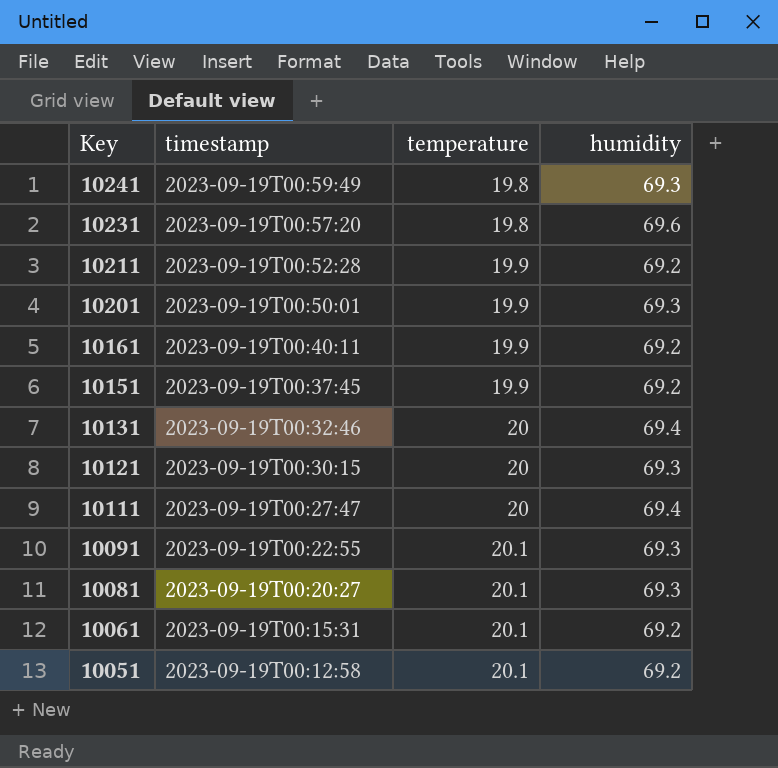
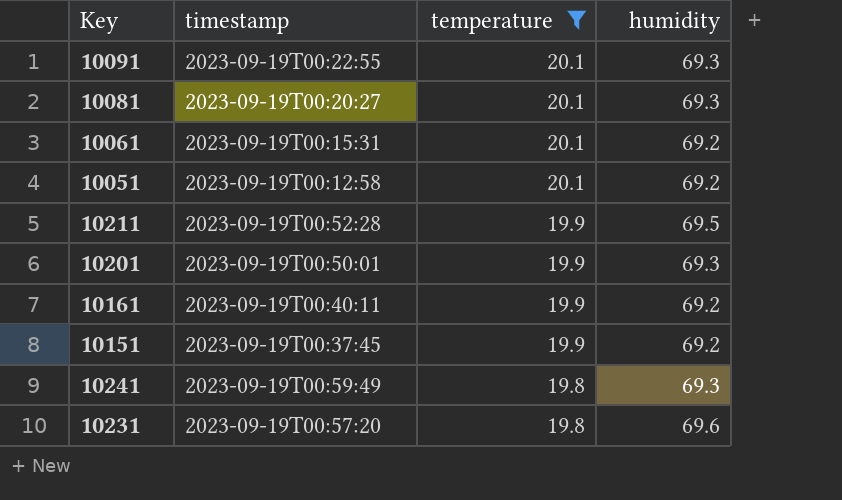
filter: none -> temperature != 20
row order: Key descending -> temperature descending
10211 | humidity: 69.2 -> 69.5

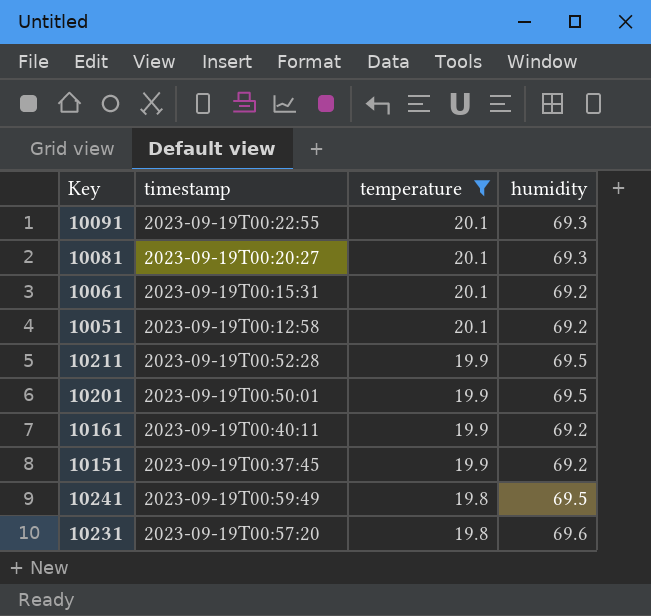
10201 | humidity: 69.3 -> 69.5
10241 | humidity: 69.3 -> 69.5

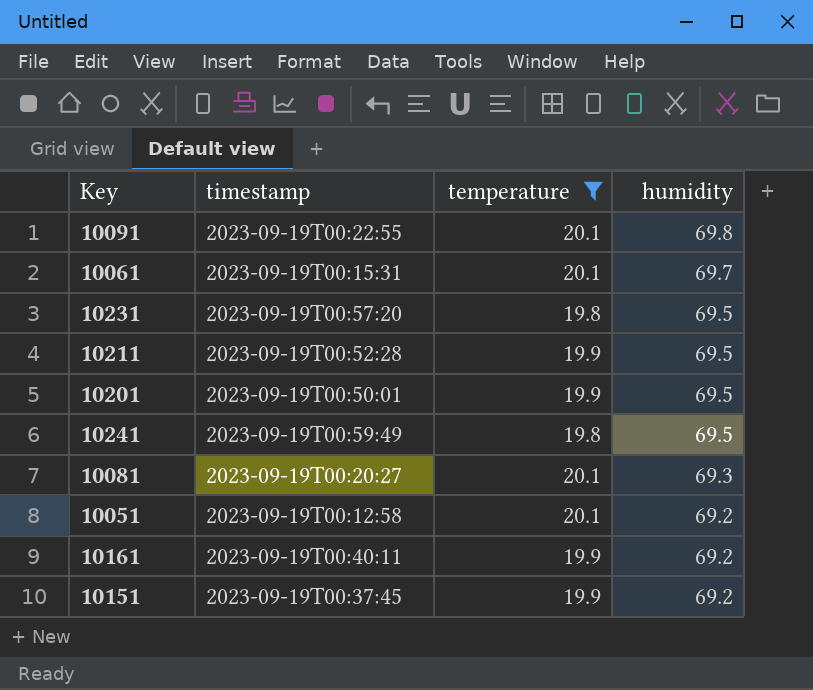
row order: temperature descending -> humidity descending
10091 | humidity: 69.3 -> 69.8
10061 | humidity: 69.2 -> 69.7
10231 | humidity: 69.6 -> 69.5

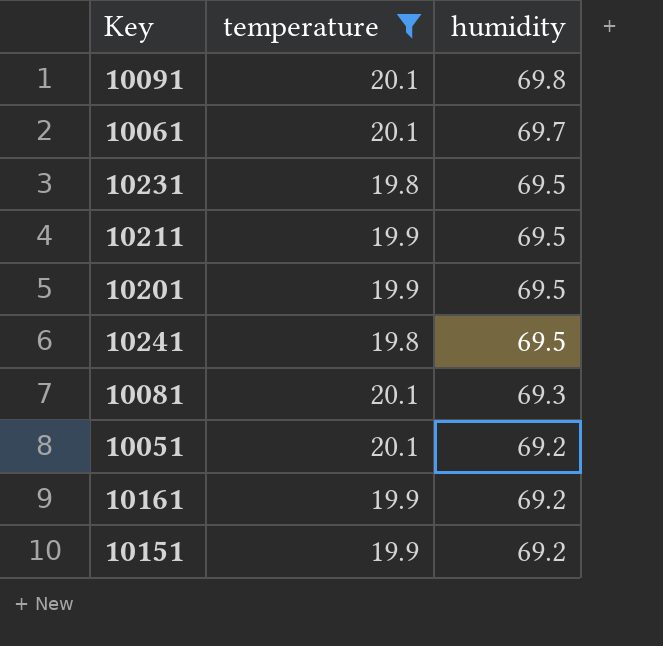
column timestamp | position: 2 -> none

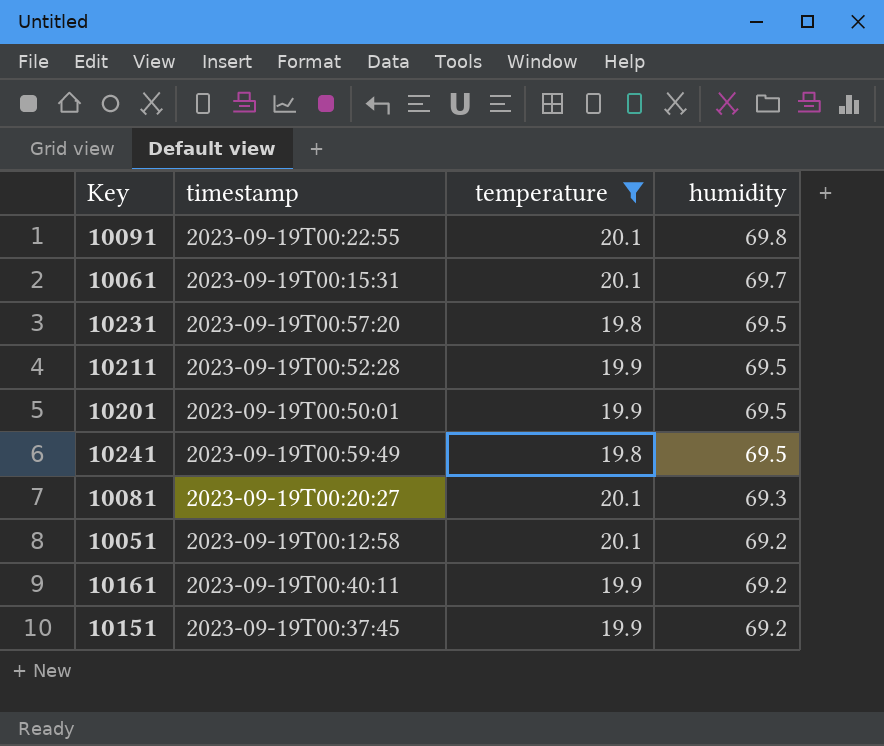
column timestamp | position: none -> 2

